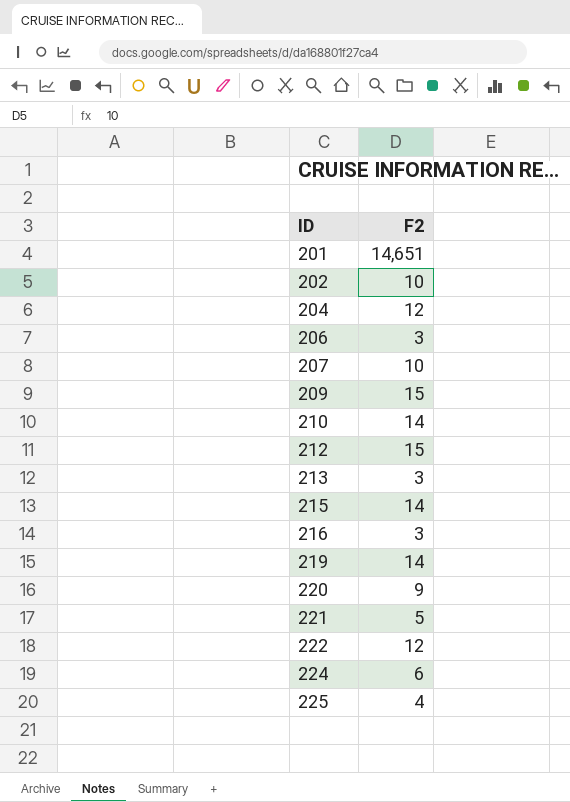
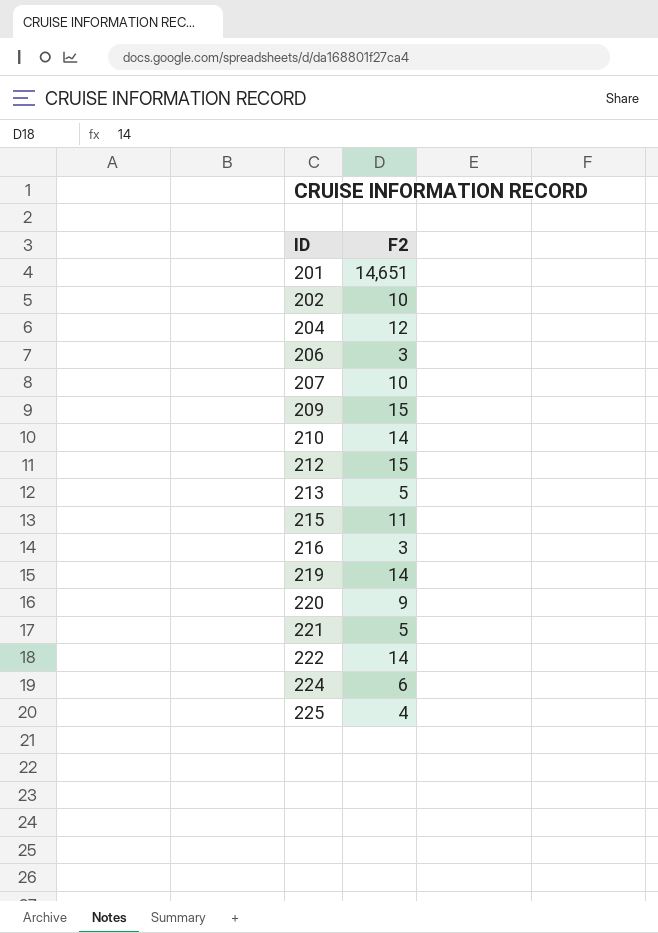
213 | F2: 3 -> 5
215 | F2: 14 -> 11
222 | F2: 12 -> 14

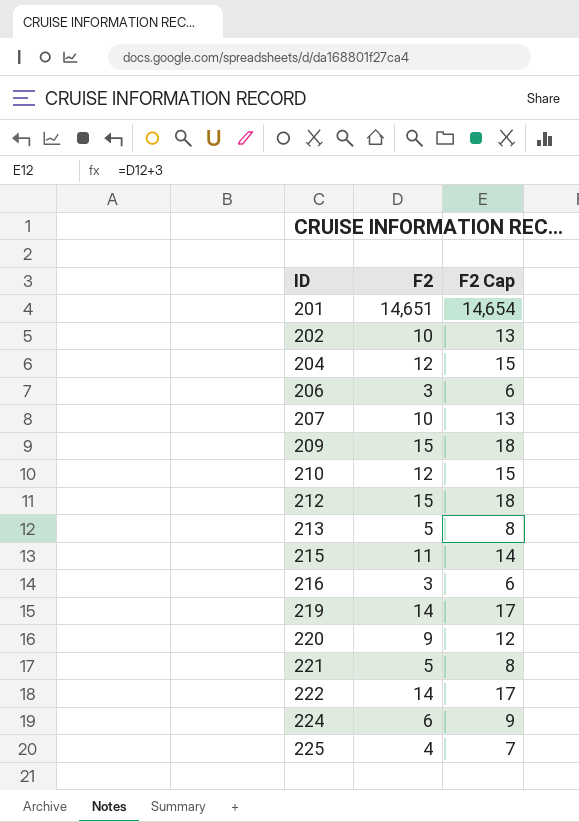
column F2 Cap | formula: none -> [F2] + 3
210 | F2: 14 -> 12

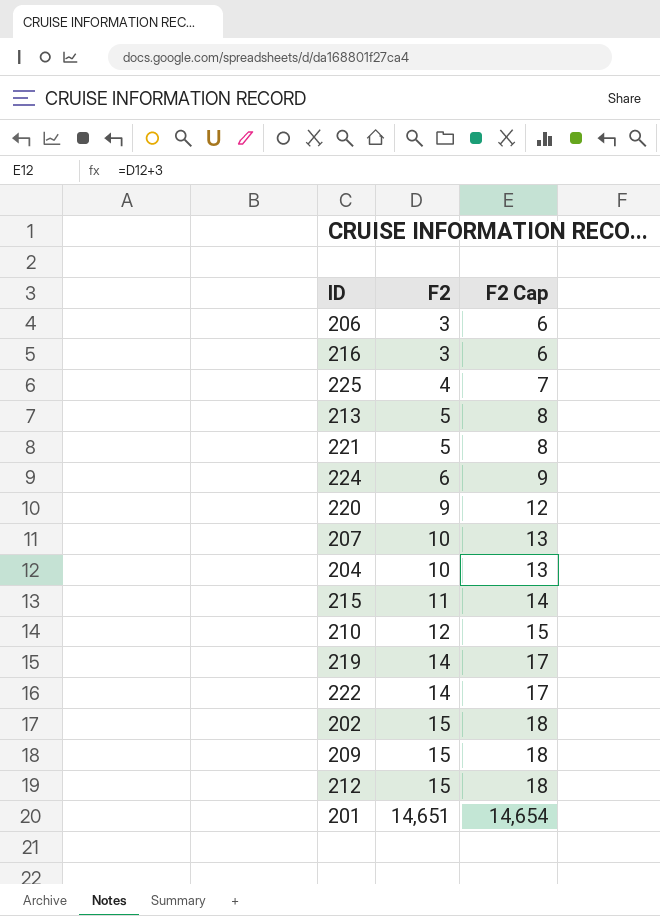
row order: ID ascending -> F2 ascending
204 | F2: 12 -> 10
204 | F2 Cap: 15 -> 13
202 | F2: 10 -> 15
202 | F2 Cap: 13 -> 18

